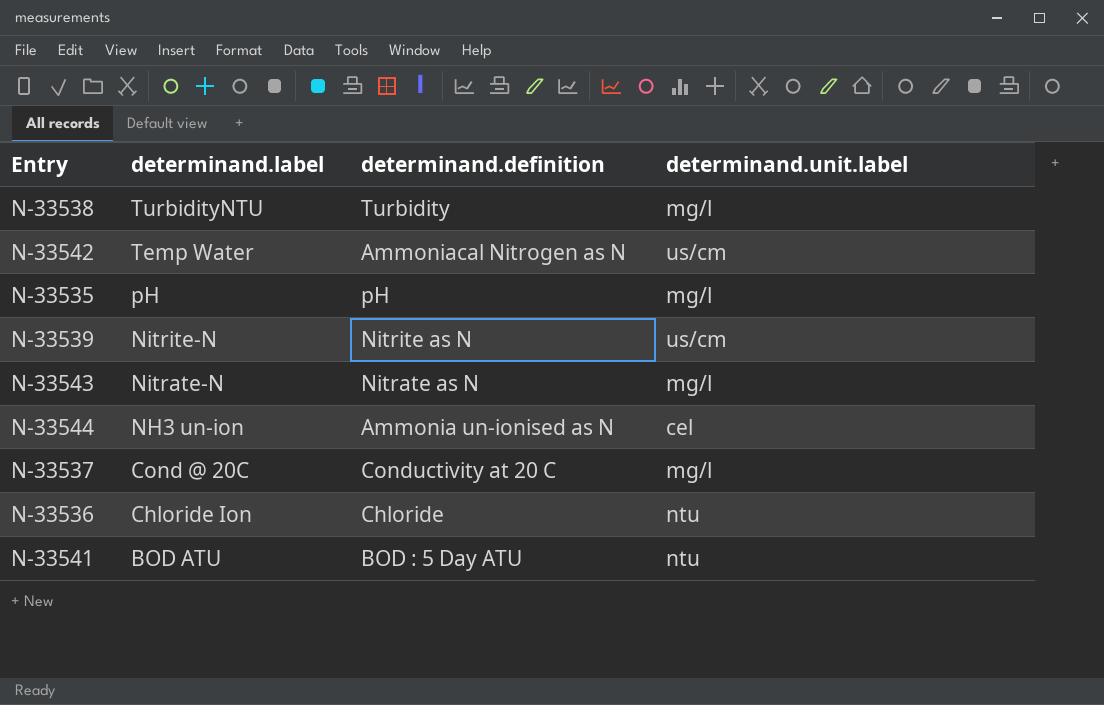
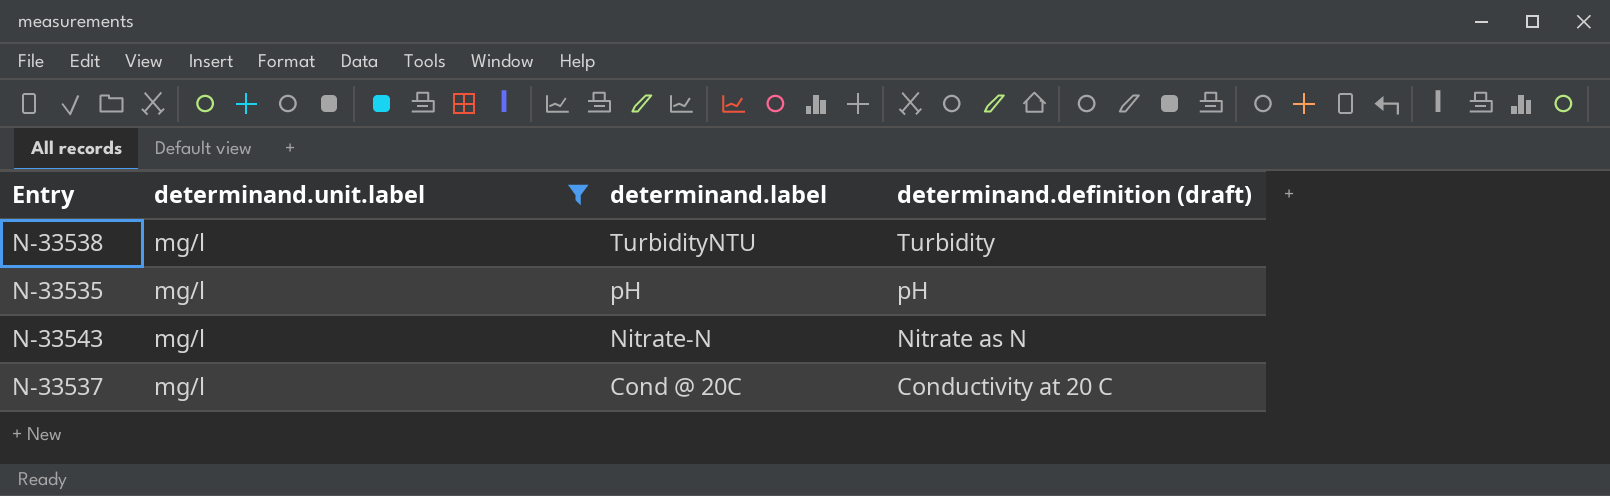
filter: none -> determinand.unit.label = mg/l
column determinand.unit.label | position: 4 -> 2
column name: determinand.definition -> determinand.definition (draft)

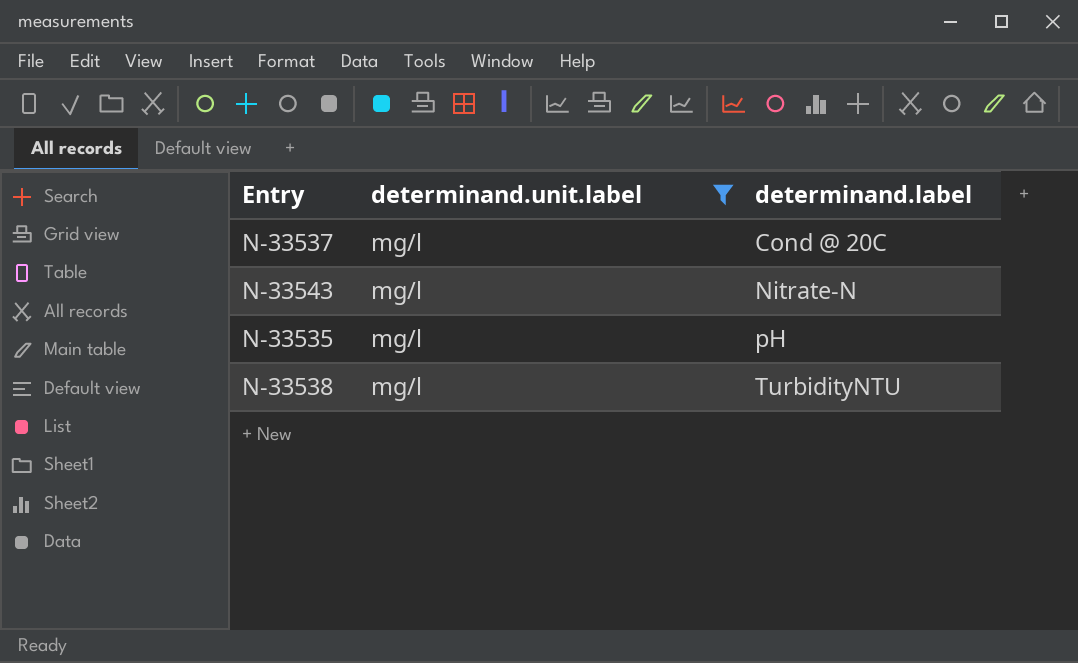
row order: determinand.label descending -> determinand.label ascending
column determinand.definition (draft) | position: 4 -> none

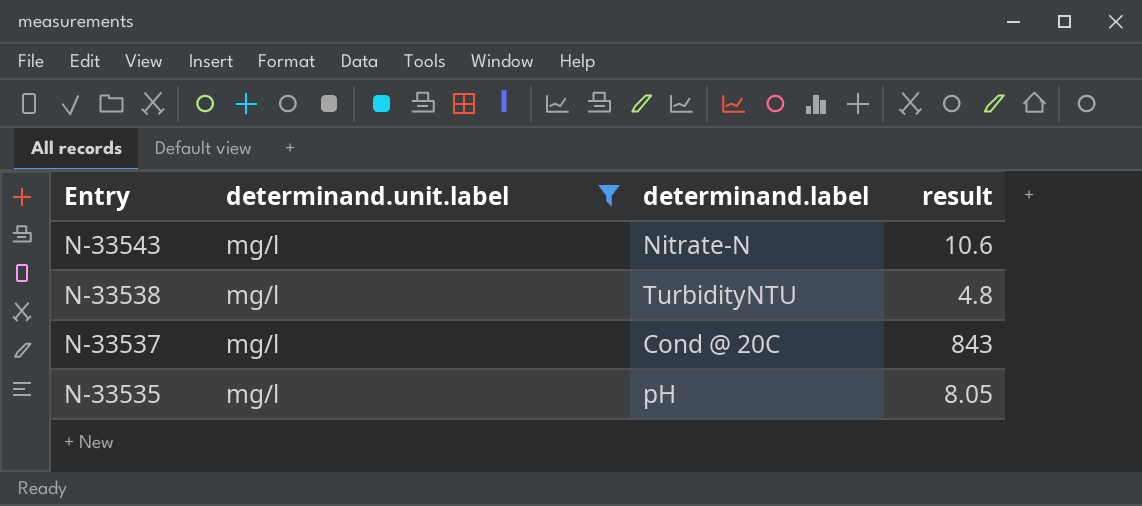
row order: determinand.label ascending -> Entry descending
column result | position: none -> 4

